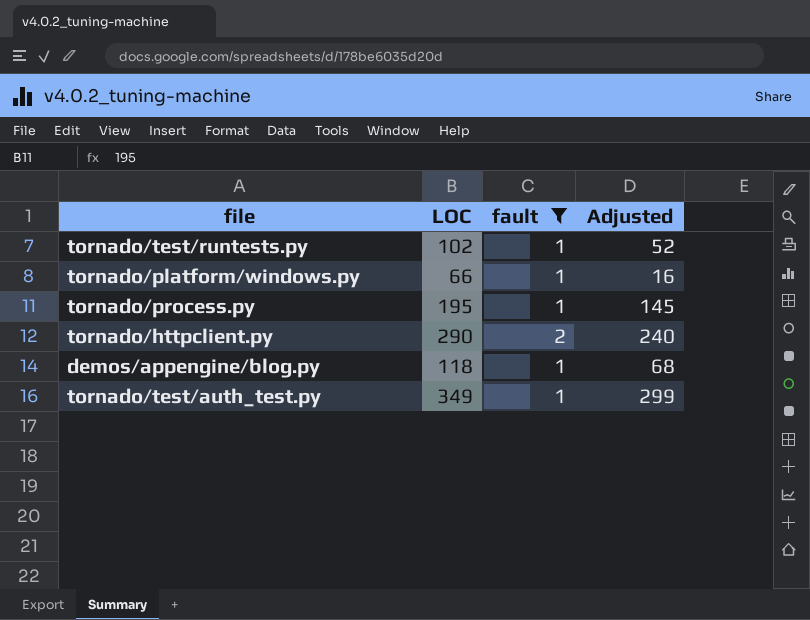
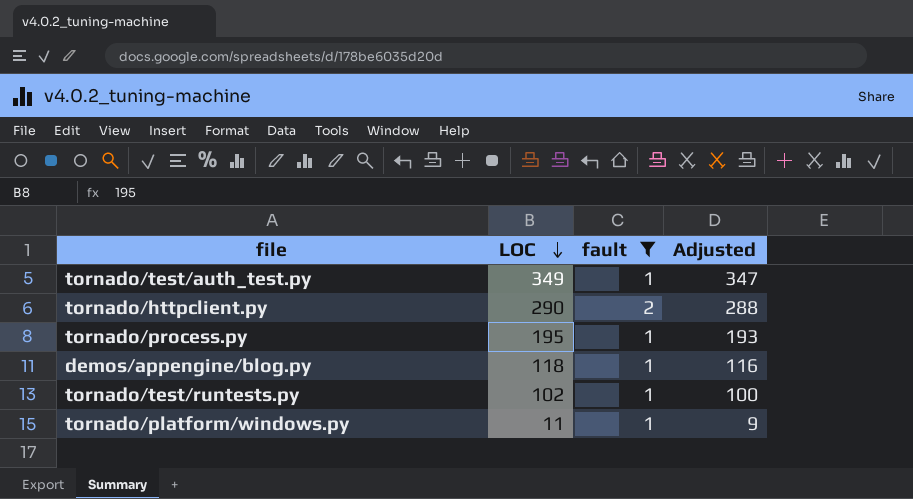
row order: none -> LOC descending
column Adjusted | formula: [LOC] - 50 -> [LOC] - 2
tornado/platform/windows.py | LOC: 66 -> 11

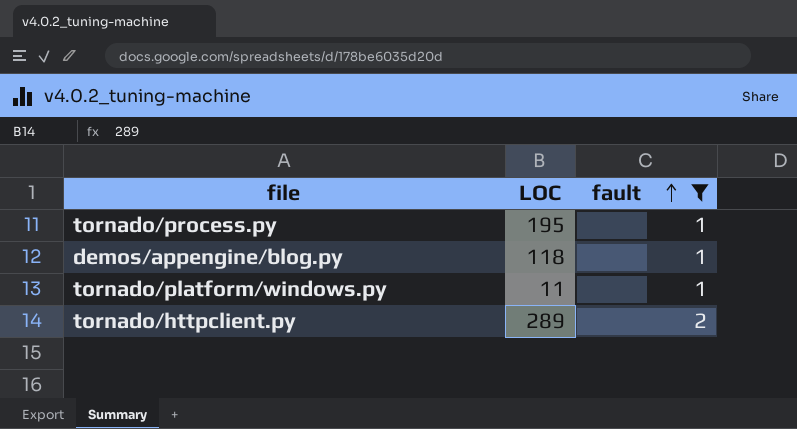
row order: LOC descending -> fault ascending
column Adjusted | formula: [LOC] - 2 -> none
row tornado/test/auth_test.py: 349 | 1 | 347 -> none
row tornado/test/runtests.py: 102 | 1 | 100 -> none
tornado/httpclient.py | LOC: 290 -> 289

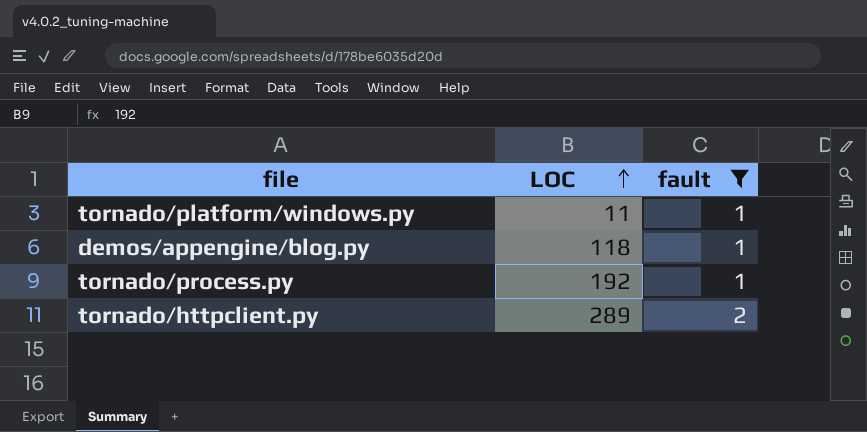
row order: fault ascending -> LOC ascending
tornado/process.py | LOC: 195 -> 192

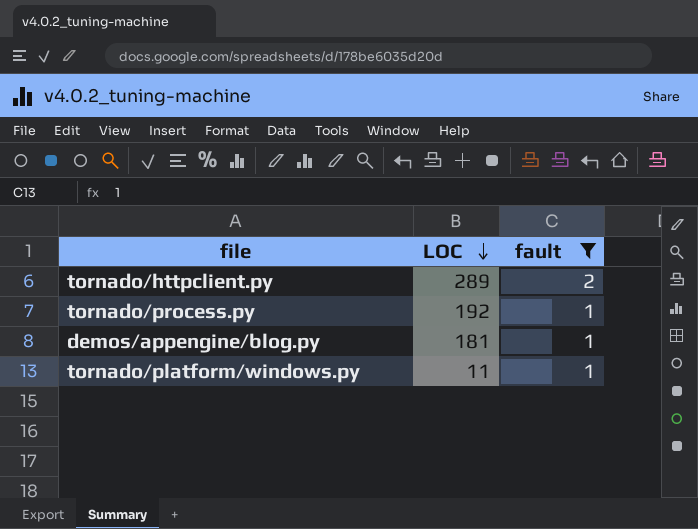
row order: LOC ascending -> LOC descending
demos/appengine/blog.py | LOC: 118 -> 181

